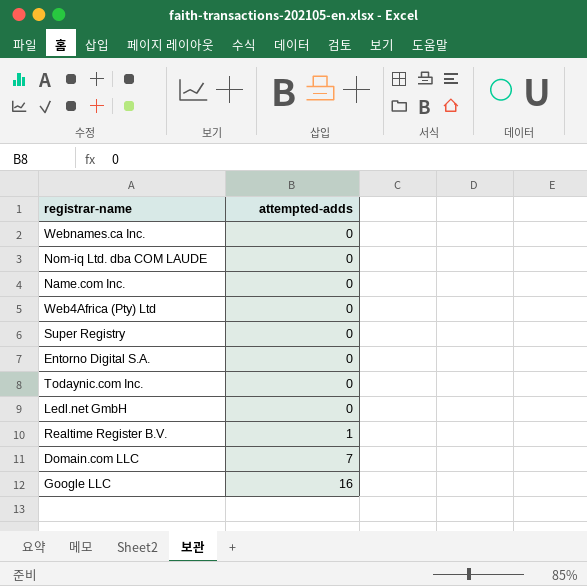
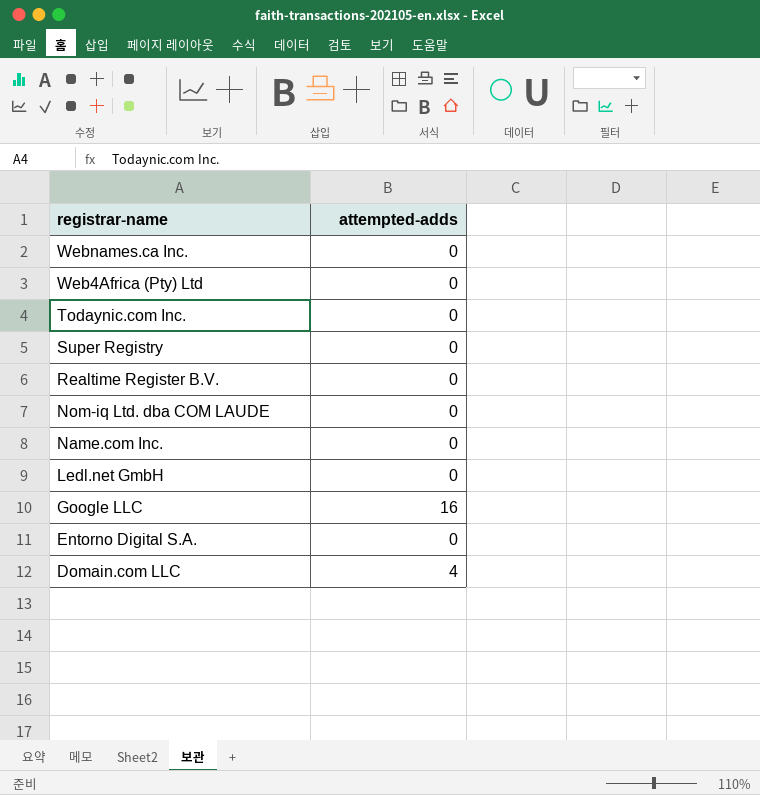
row order: attempted-adds ascending -> registrar-name descending
Realtime Register B.V. | attempted-adds: 1 -> 0
Domain.com LLC | attempted-adds: 7 -> 4

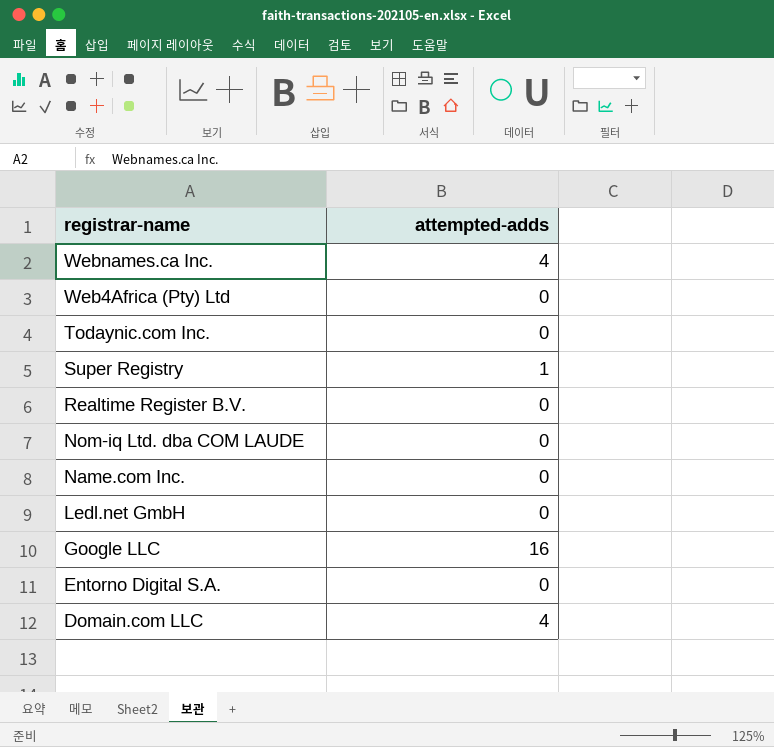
Webnames.ca Inc. | attempted-adds: 0 -> 4
Super Registry | attempted-adds: 0 -> 1

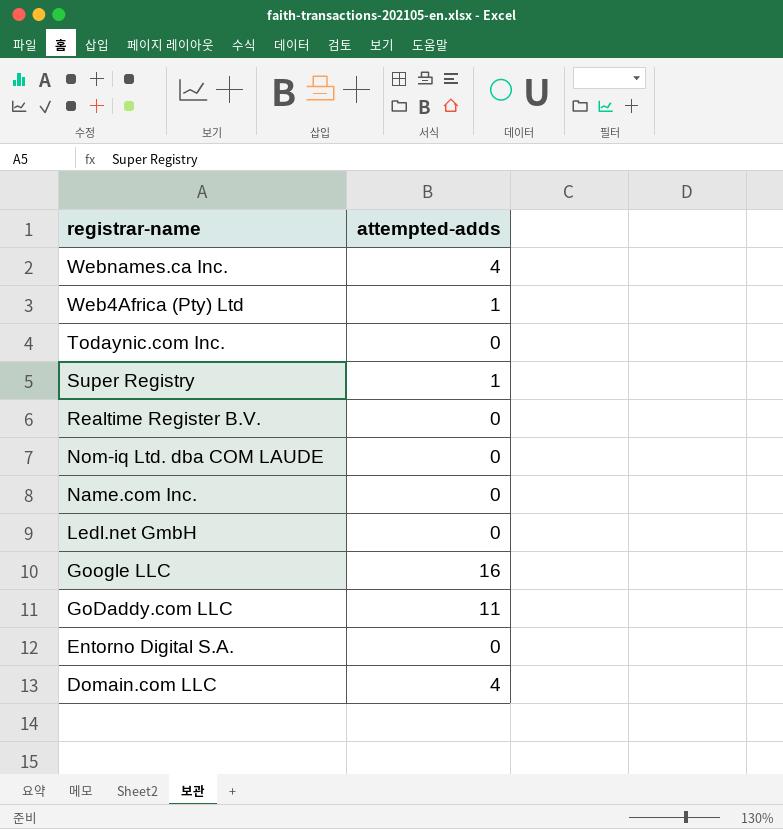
Web4Africa (Pty) Ltd | attempted-adds: 0 -> 1
row GoDaddy.com LLC: none -> 11

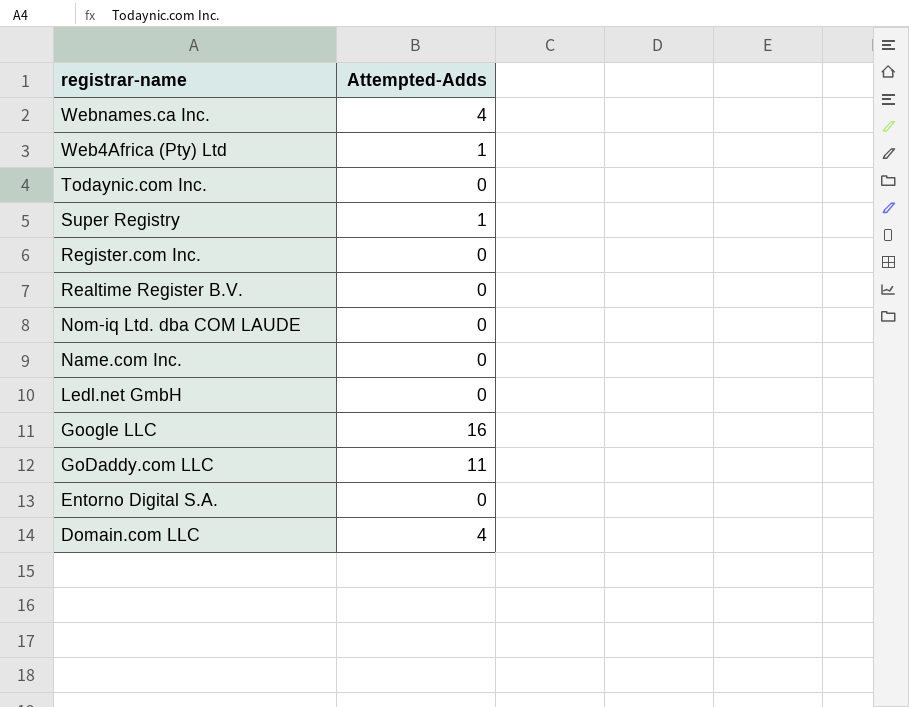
column name: attempted-adds -> Attempted-Adds
row Register.com Inc.: none -> 0

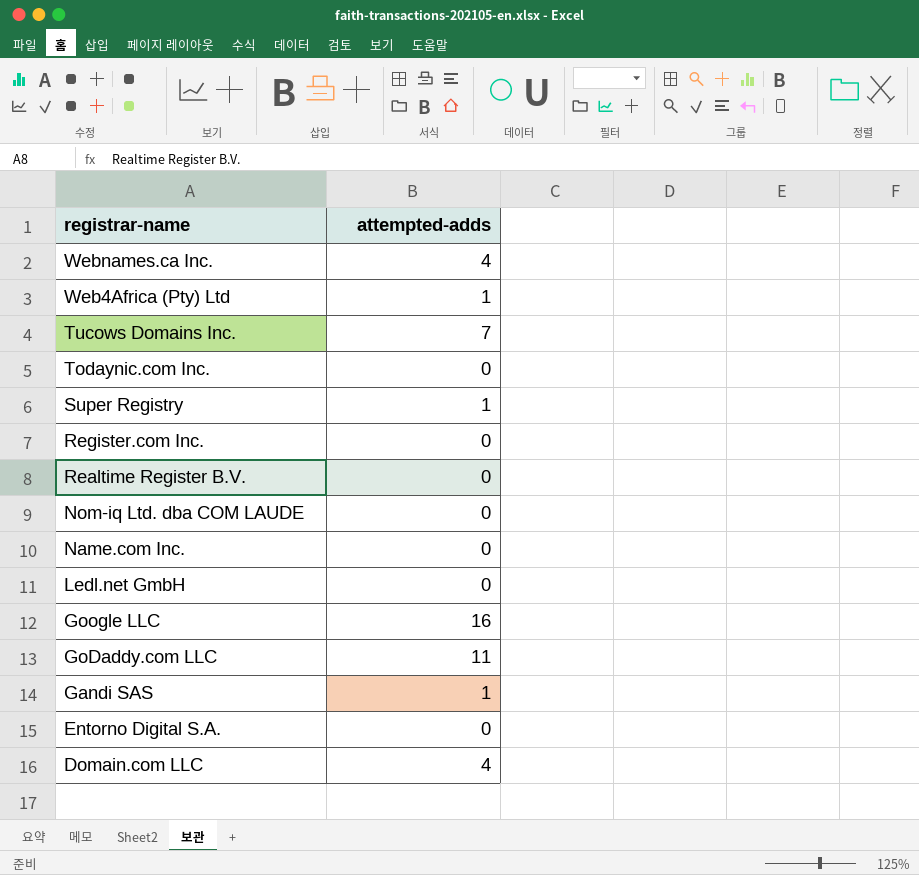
column name: Attempted-Adds -> attempted-adds
row Tucows Domains Inc.: none -> 7
row Gandi SAS: none -> 1

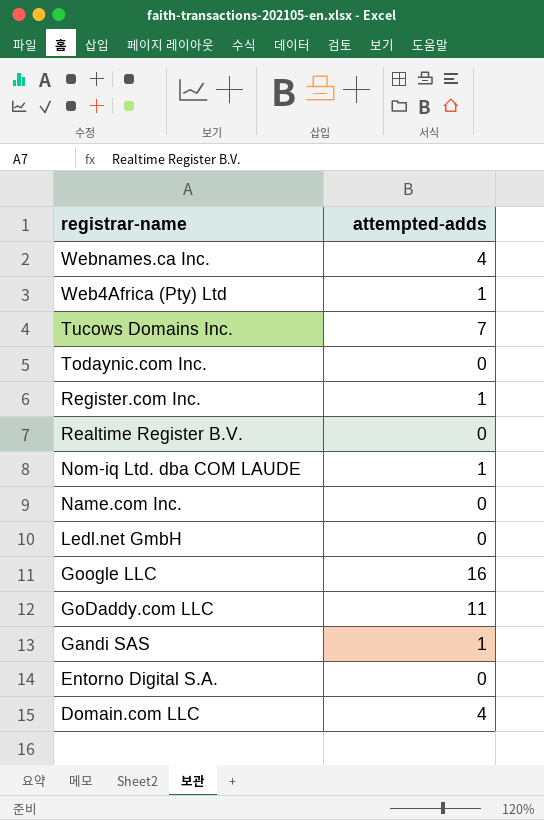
row Super Registry: 1 -> none
Register.com Inc. | attempted-adds: 0 -> 1
Nom-iq Ltd. dba COM LAUDE | attempted-adds: 0 -> 1

